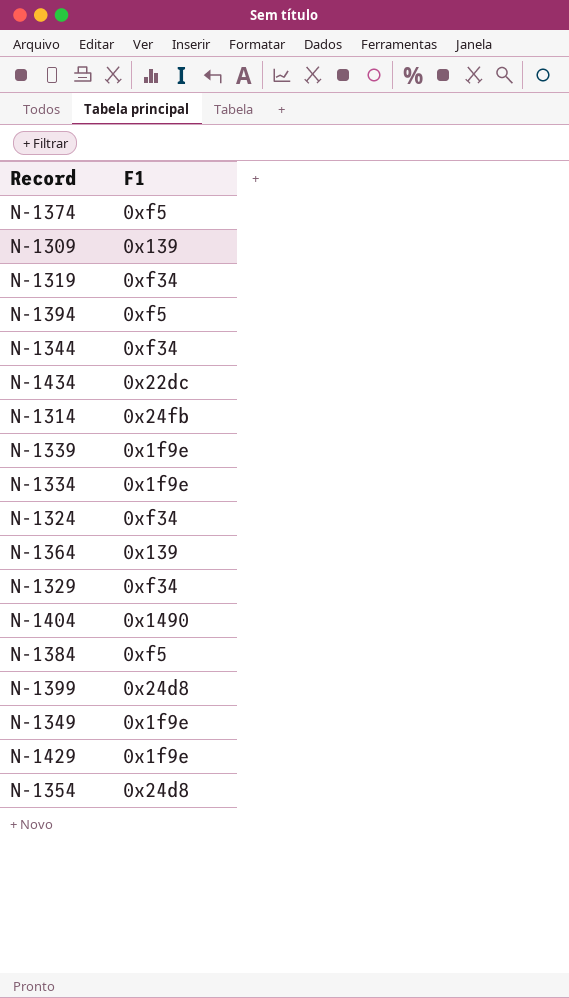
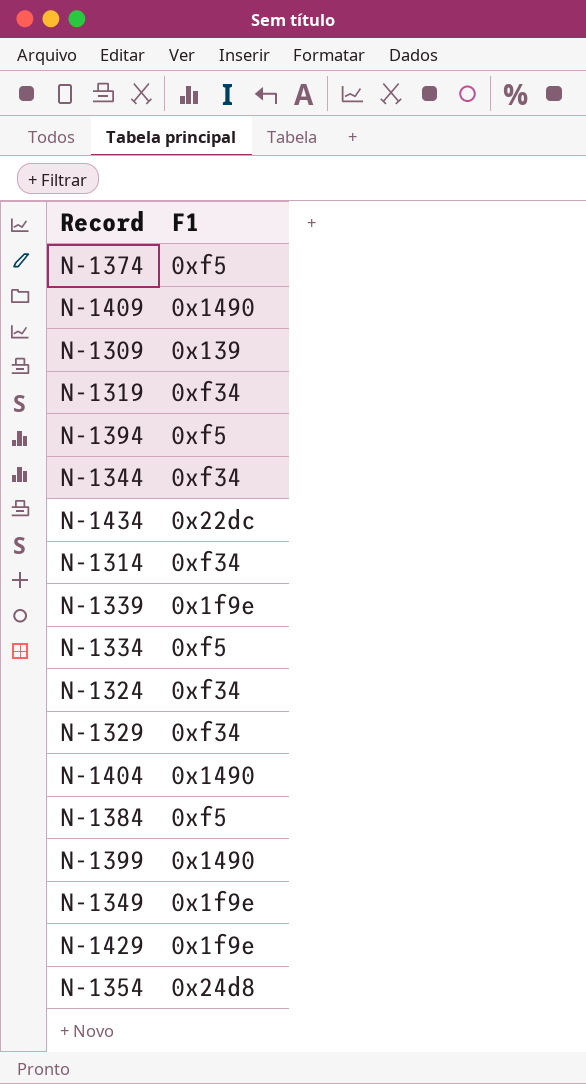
row N-1364: 0x139 -> none
row N-1409: none -> 0x1490
N-1314 | F1: 0x24fb -> 0xf34
N-1334 | F1: 0x1f9e -> 0xf5
N-1399 | F1: 0x24d8 -> 0x1490

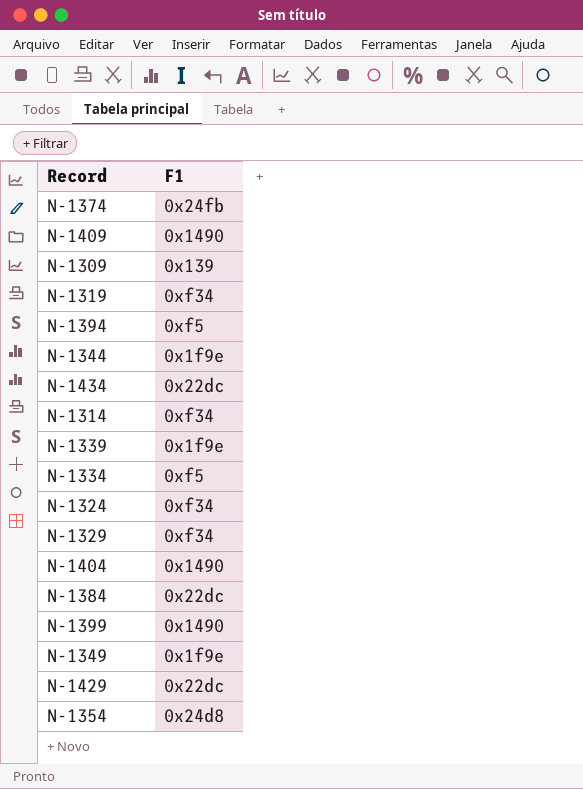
N-1374 | F1: 0xf5 -> 0x24fb
N-1344 | F1: 0xf34 -> 0x1f9e
N-1384 | F1: 0xf5 -> 0x22dc
N-1429 | F1: 0x1f9e -> 0x22dc

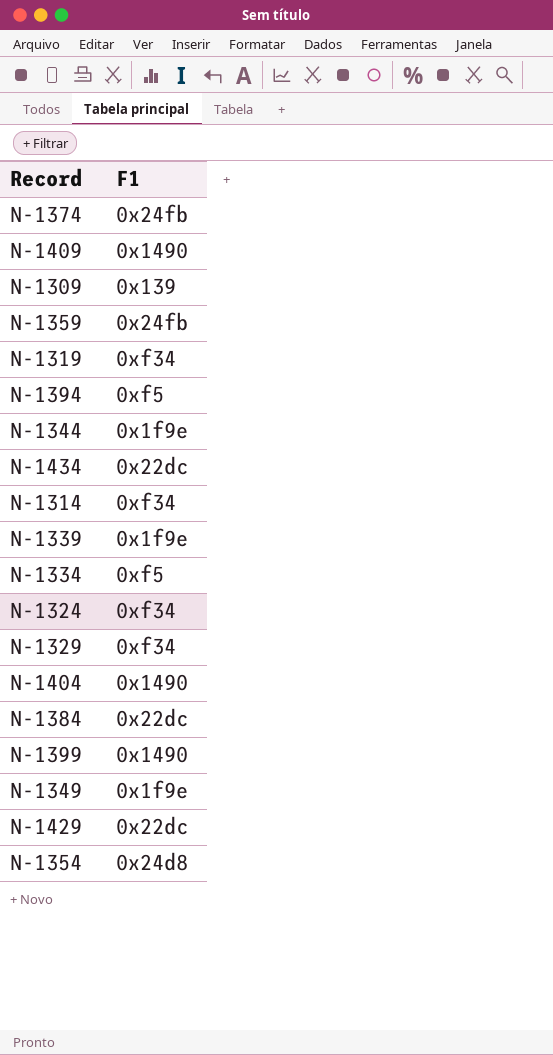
row N-1359: none -> 0x24fb

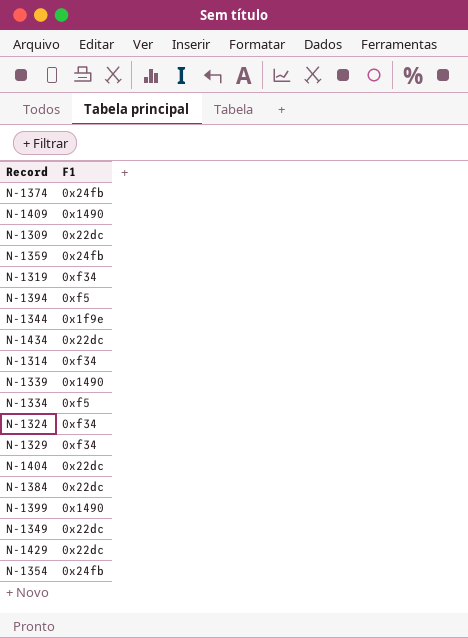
N-1309 | F1: 0x139 -> 0x22dc
N-1339 | F1: 0x1f9e -> 0x1490
N-1404 | F1: 0x1490 -> 0x22dc
N-1349 | F1: 0x1f9e -> 0x22dc
N-1354 | F1: 0x24d8 -> 0x24fb

